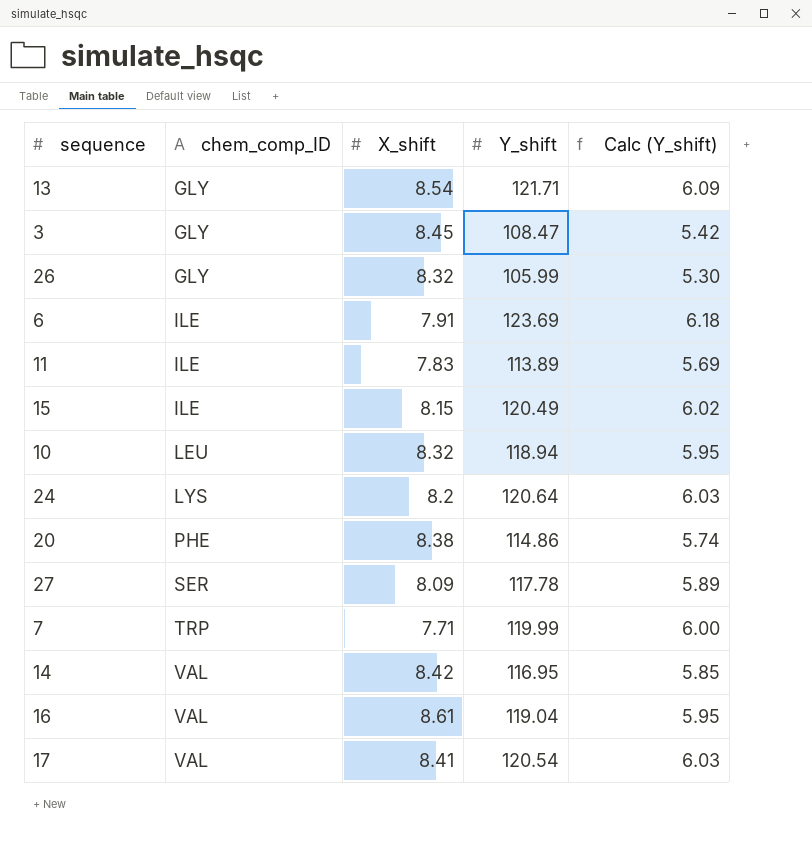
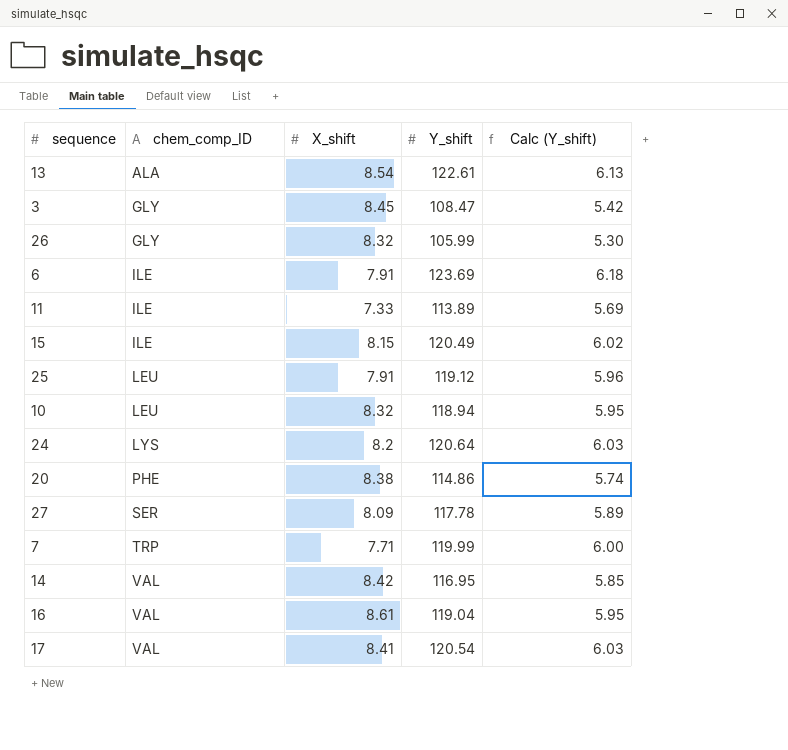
13 | chem_comp_ID: GLY -> ALA
13 | Y_shift: 121.71 -> 122.61
13 | Calc (Y_shift): 6.09 -> 6.13
11 | X_shift: 7.83 -> 7.33
row 25: none -> LEU | 7.91 | 119.12 | 5.96

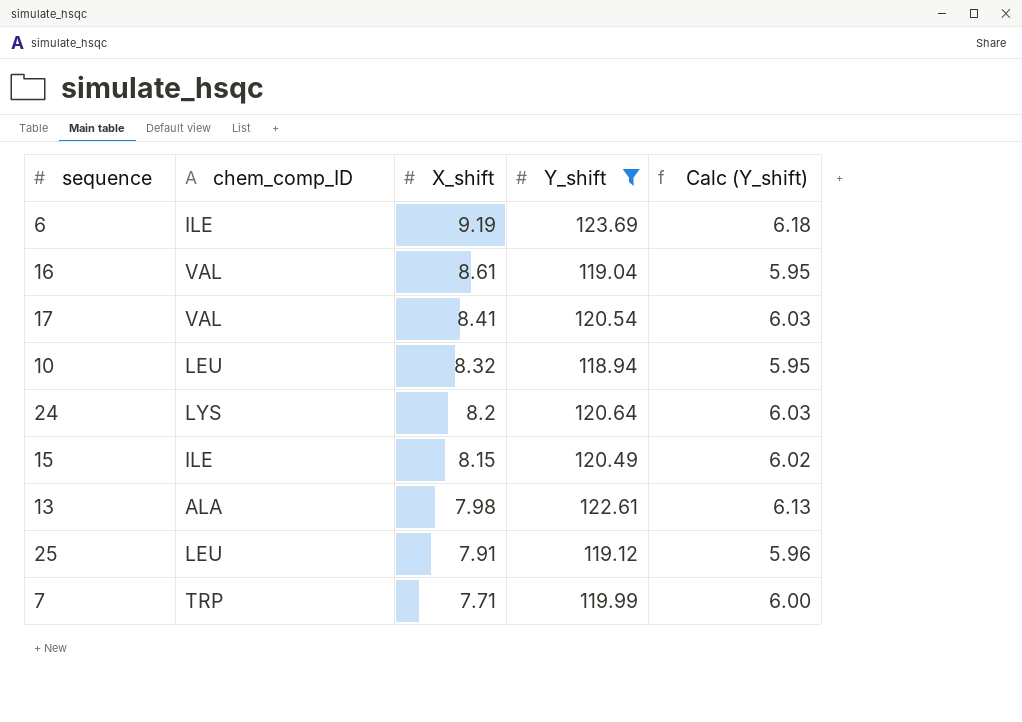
filter: none -> Y_shift >= 118.94
row order: chem_comp_ID ascending -> X_shift descending
6 | X_shift: 7.91 -> 9.19
13 | X_shift: 8.54 -> 7.98

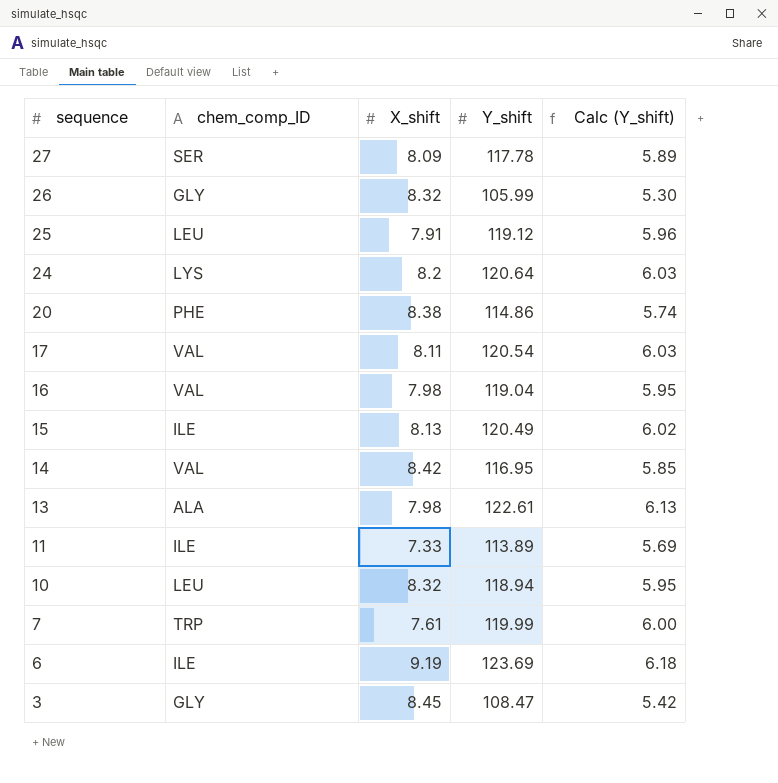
filter: Y_shift >= 118.94 -> none
row order: X_shift descending -> sequence descending
17 | X_shift: 8.41 -> 8.11
16 | X_shift: 8.61 -> 7.98
15 | X_shift: 8.15 -> 8.13
7 | X_shift: 7.71 -> 7.61

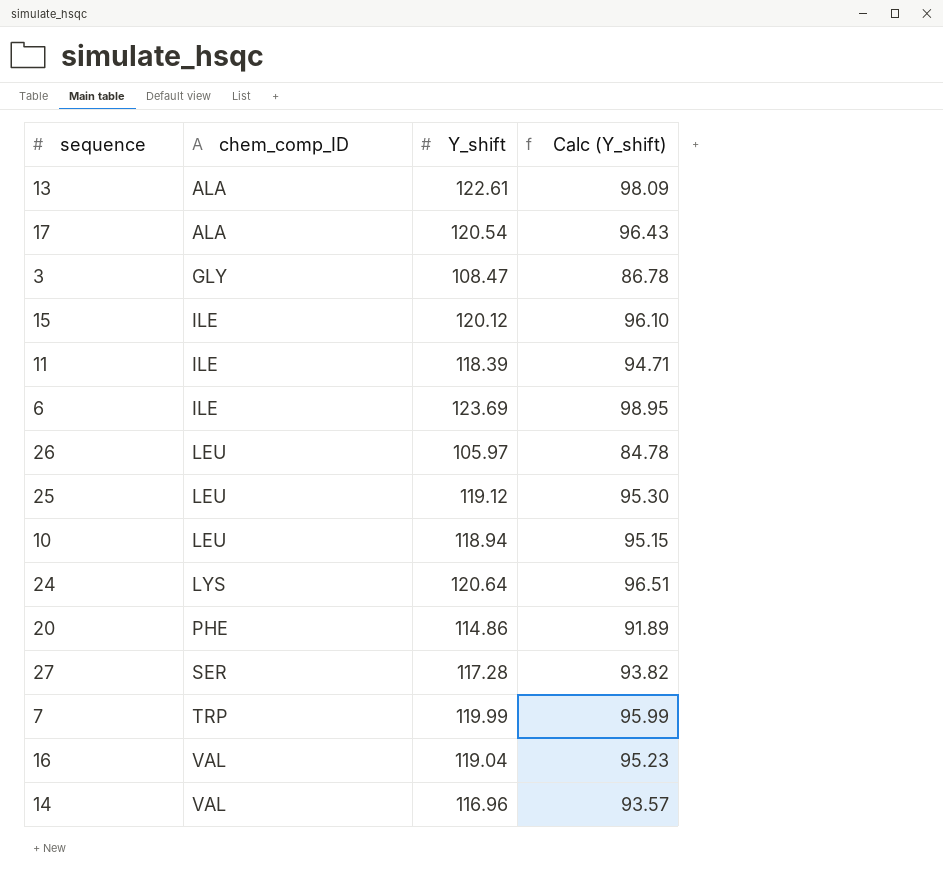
row order: sequence descending -> chem_comp_ID ascending
column X_shift | position: 3 -> none
column Calc (Y_shift) | formula: [Y_shift] * 0.05 -> [Y_shift] * 0.8
17 | chem_comp_ID: VAL -> ALA
15 | Y_shift: 120.49 -> 120.12
11 | Y_shift: 113.89 -> 118.39
26 | chem_comp_ID: GLY -> LEU
26 | Y_shift: 105.99 -> 105.97
27 | Y_shift: 117.78 -> 117.28
14 | Y_shift: 116.95 -> 116.96

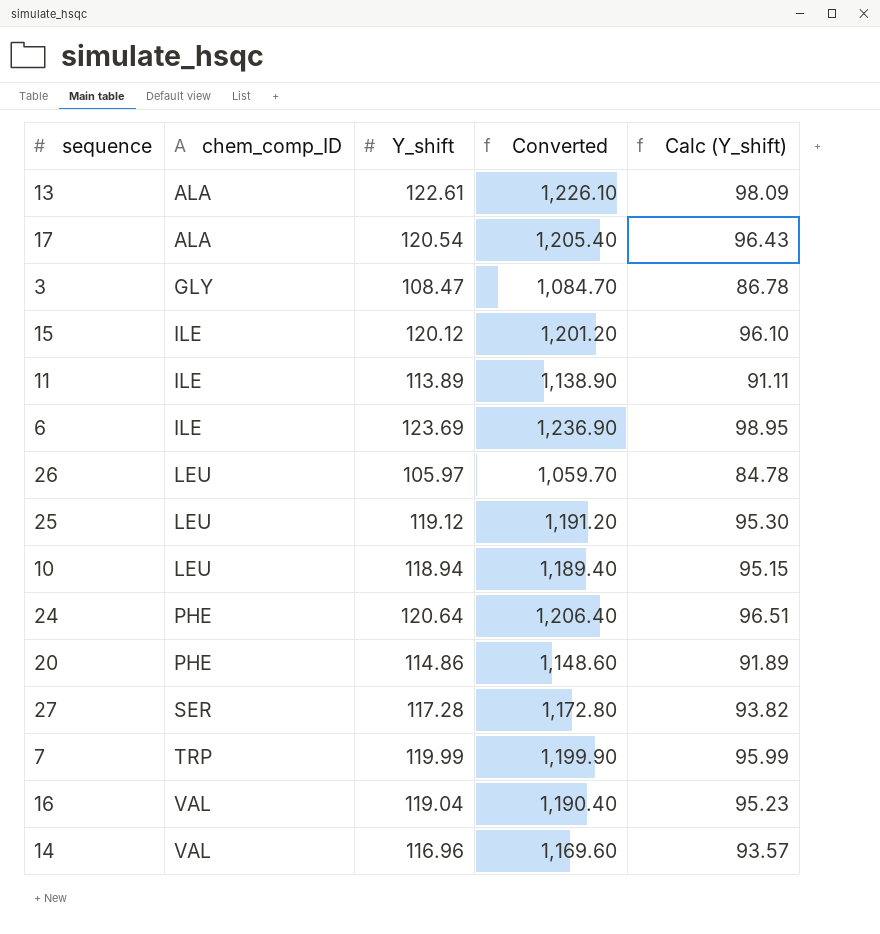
column Converted | formula: none -> [Y_shift] * 10
11 | Y_shift: 118.39 -> 113.89
11 | Calc (Y_shift): 94.71 -> 91.11
24 | chem_comp_ID: LYS -> PHE

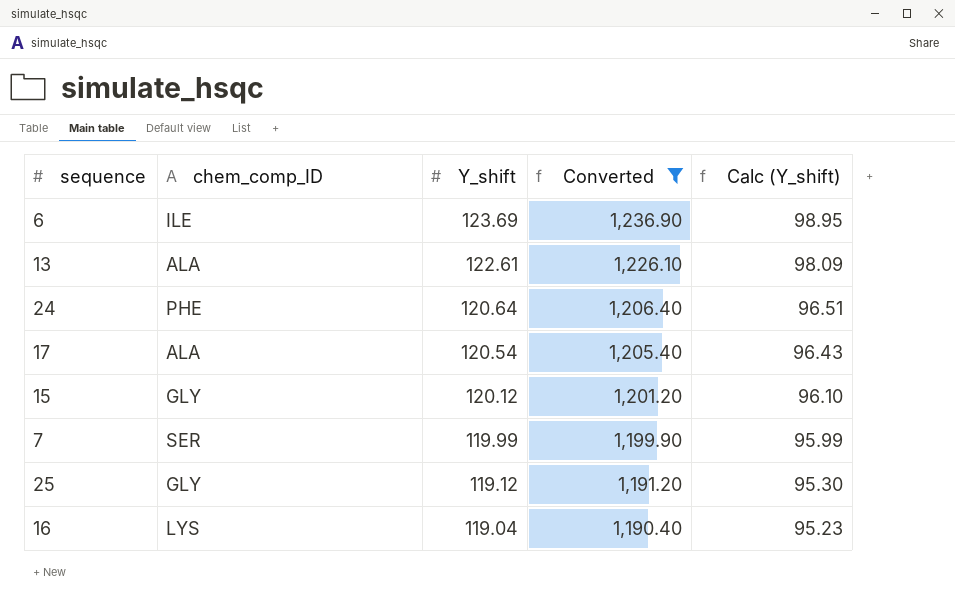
filter: none -> Converted >= 1,190.40
row order: chem_comp_ID ascending -> Y_shift descending
15 | chem_comp_ID: ILE -> GLY
7 | chem_comp_ID: TRP -> SER
25 | chem_comp_ID: LEU -> GLY
16 | chem_comp_ID: VAL -> LYS

